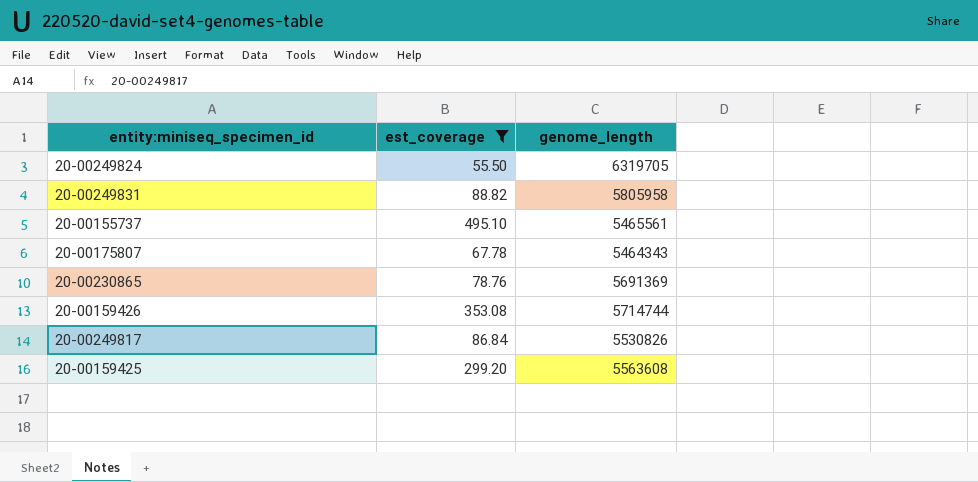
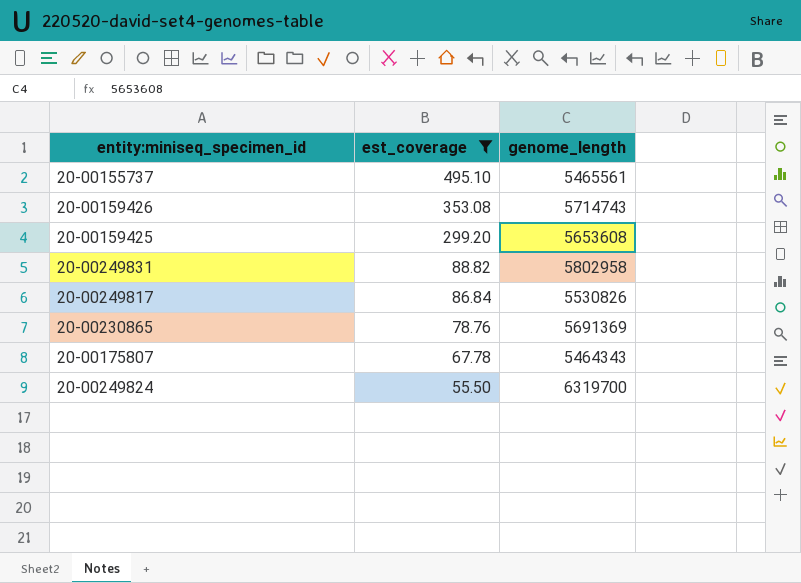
row order: none -> est_coverage descending
20-00159426 | genome_length: 5714744 -> 5714743
20-00159425 | genome_length: 5563608 -> 5653608
20-00249831 | genome_length: 5805958 -> 5802958
20-00249824 | genome_length: 6319705 -> 6319700

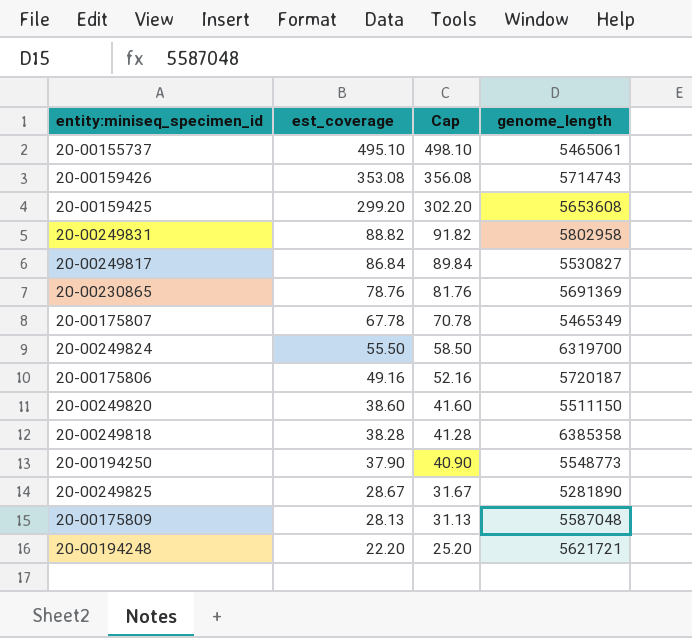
filter: est_coverage >= 55.50 -> none
column Cap | formula: none -> [est_coverage] + 3
20-00155737 | genome_length: 5465561 -> 5465061
20-00249817 | genome_length: 5530826 -> 5530827
20-00175807 | genome_length: 5464343 -> 5465349

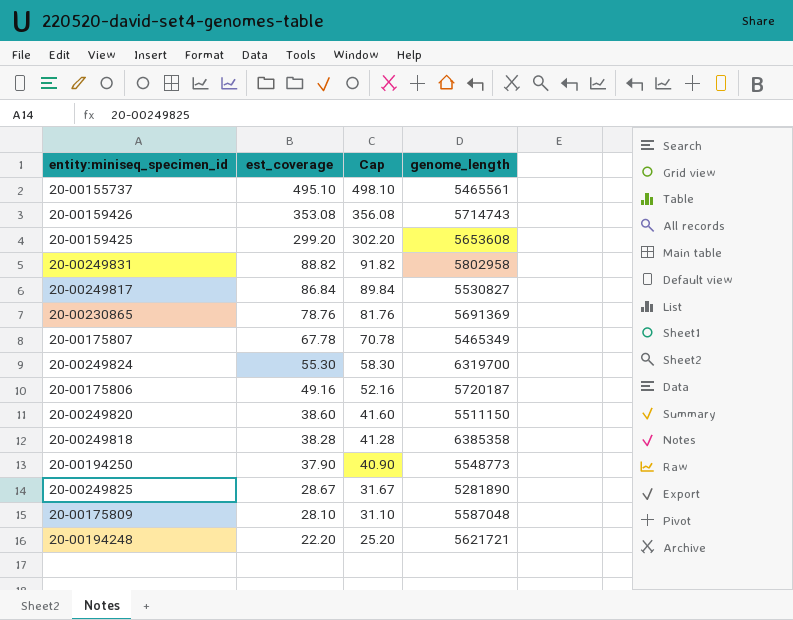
20-00155737 | genome_length: 5465061 -> 5465561
20-00249824 | est_coverage: 55.50 -> 55.30
20-00249824 | Cap: 58.50 -> 58.30
20-00175809 | est_coverage: 28.13 -> 28.10
20-00175809 | Cap: 31.13 -> 31.10

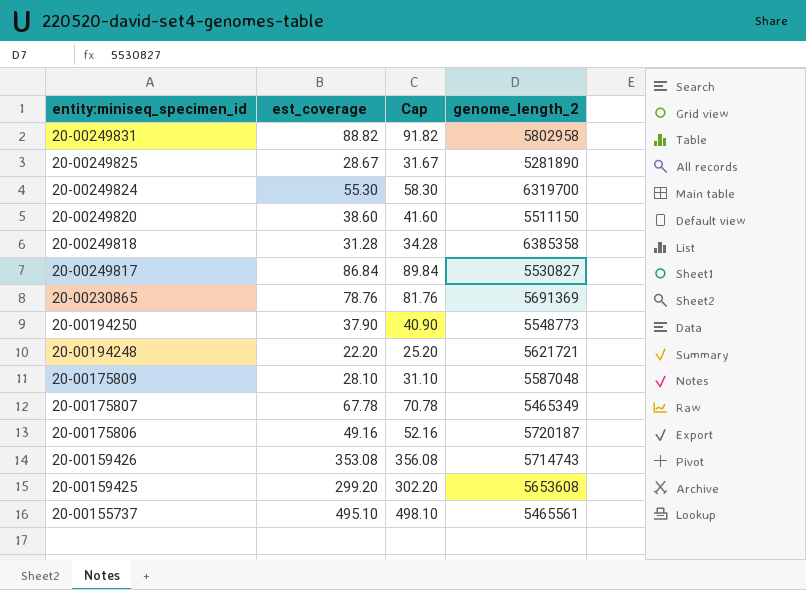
row order: est_coverage descending -> entity:miniseq_specimen_id descending
column name: genome_length -> genome_length_2
20-00249818 | est_coverage: 38.28 -> 31.28
20-00249818 | Cap: 41.28 -> 34.28

